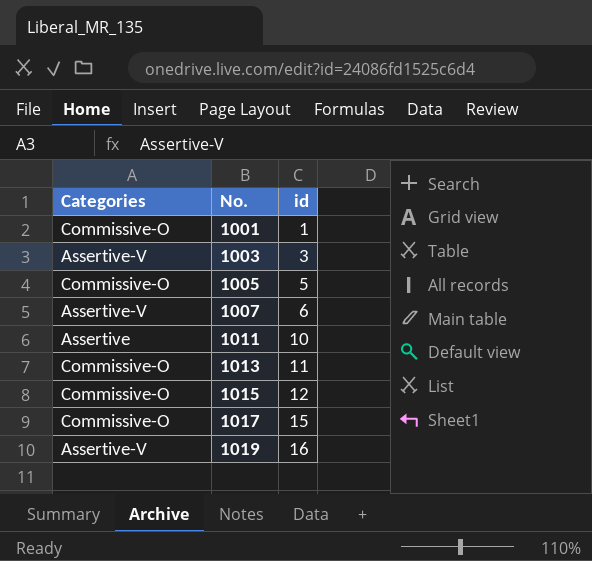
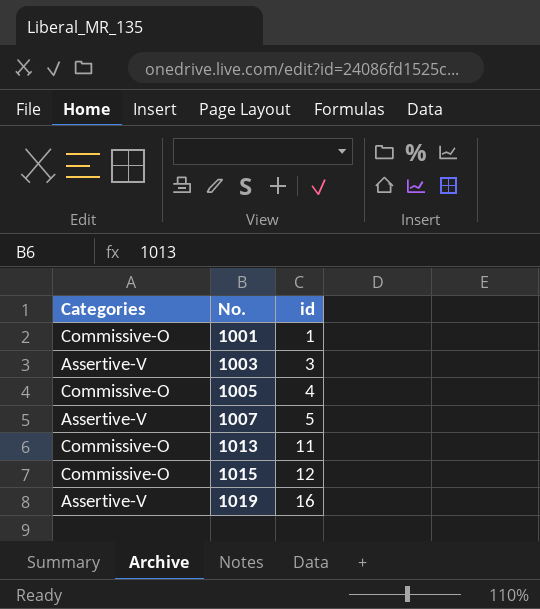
row 1011: Assertive | 10 -> none
row 1017: Commissive-O | 15 -> none
1005 | id: 5 -> 4
1007 | id: 6 -> 5

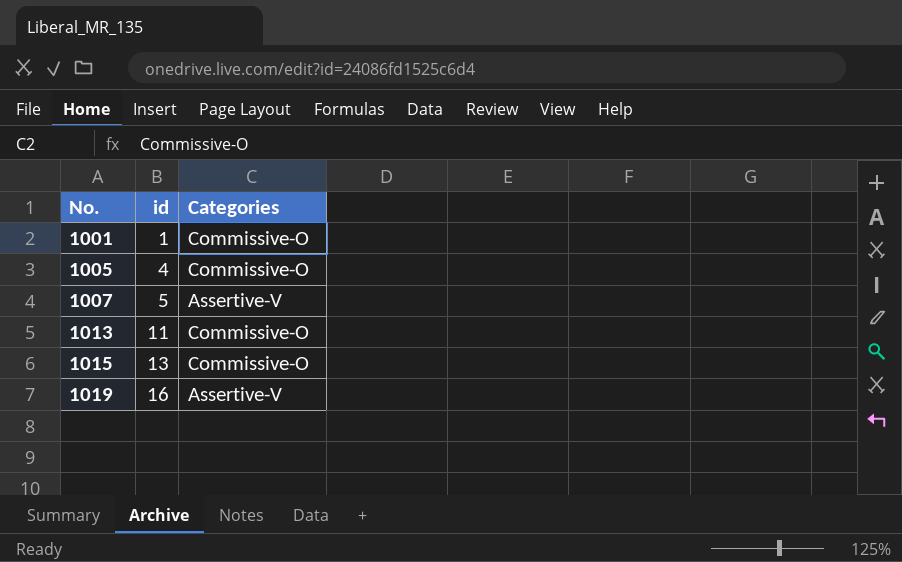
column Categories | position: 1 -> 3
row 1003: Assertive-V | 3 -> none
1015 | id: 12 -> 13

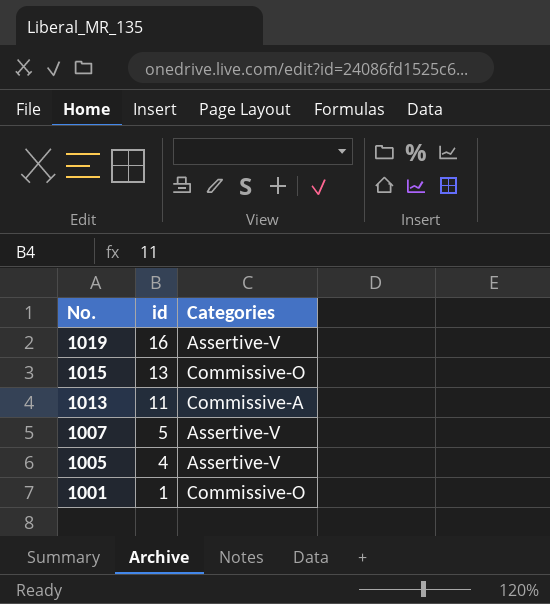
row order: No. ascending -> No. descending
1013 | Categories: Commissive-O -> Commissive-A
1005 | Categories: Commissive-O -> Assertive-V

